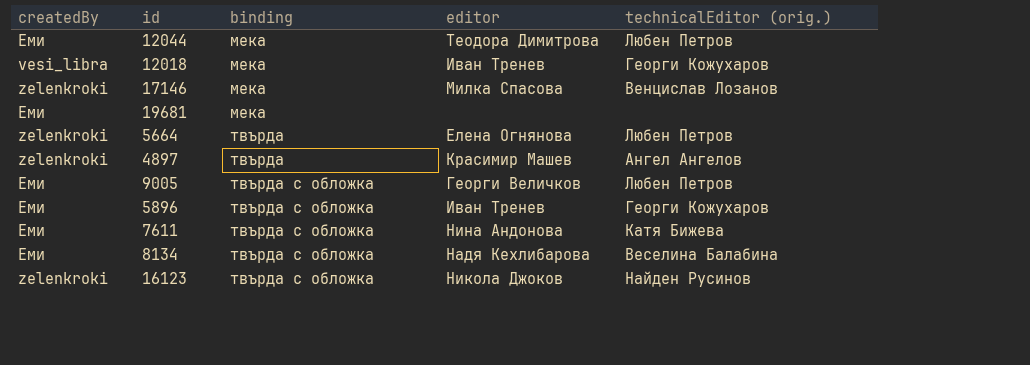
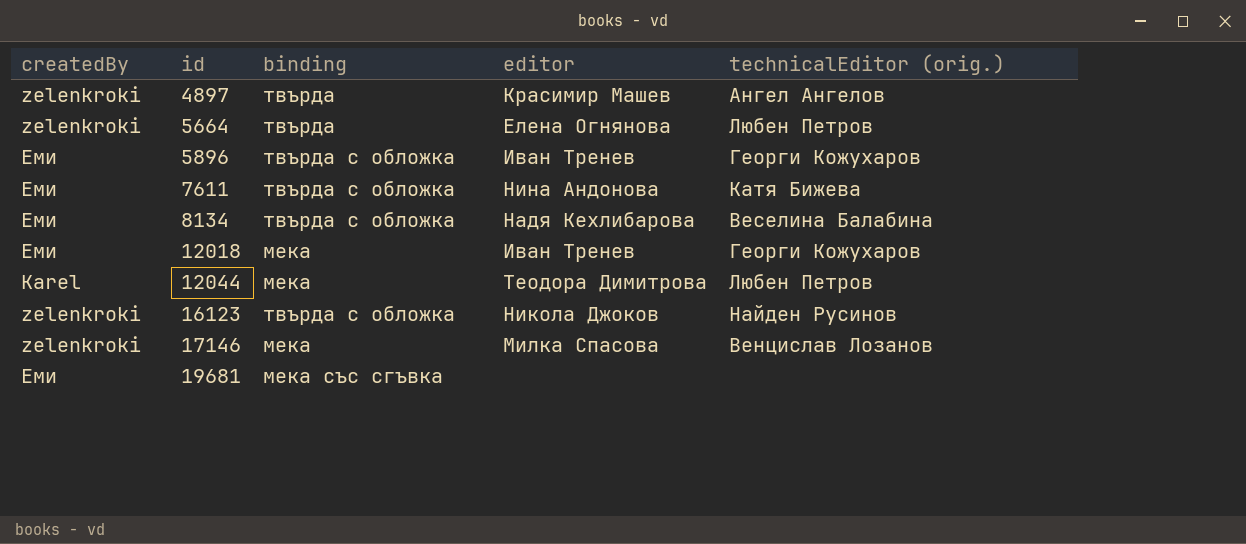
row order: binding ascending -> id ascending
row 9005: Еми | твърда с обложка | Георги Величков | Любен Петров -> none
12018 | createdBy: vesi_libra -> Еми
12044 | createdBy: Еми -> Karel
19681 | binding: мека -> мека със сгъвка

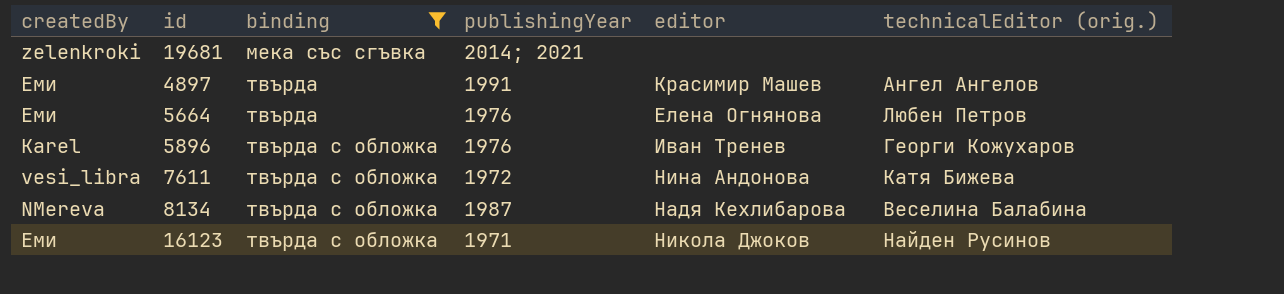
filter: none -> binding != мека
row order: id ascending -> binding ascending
column publishingYear | position: none -> 4
19681 | createdBy: Еми -> zelenkroki
4897 | createdBy: zelenkroki -> Еми
5664 | createdBy: zelenkroki -> Еми
5896 | createdBy: Еми -> Karel
7611 | createdBy: Еми -> vesi_libra
8134 | createdBy: Еми -> NMereva
16123 | createdBy: zelenkroki -> Еми

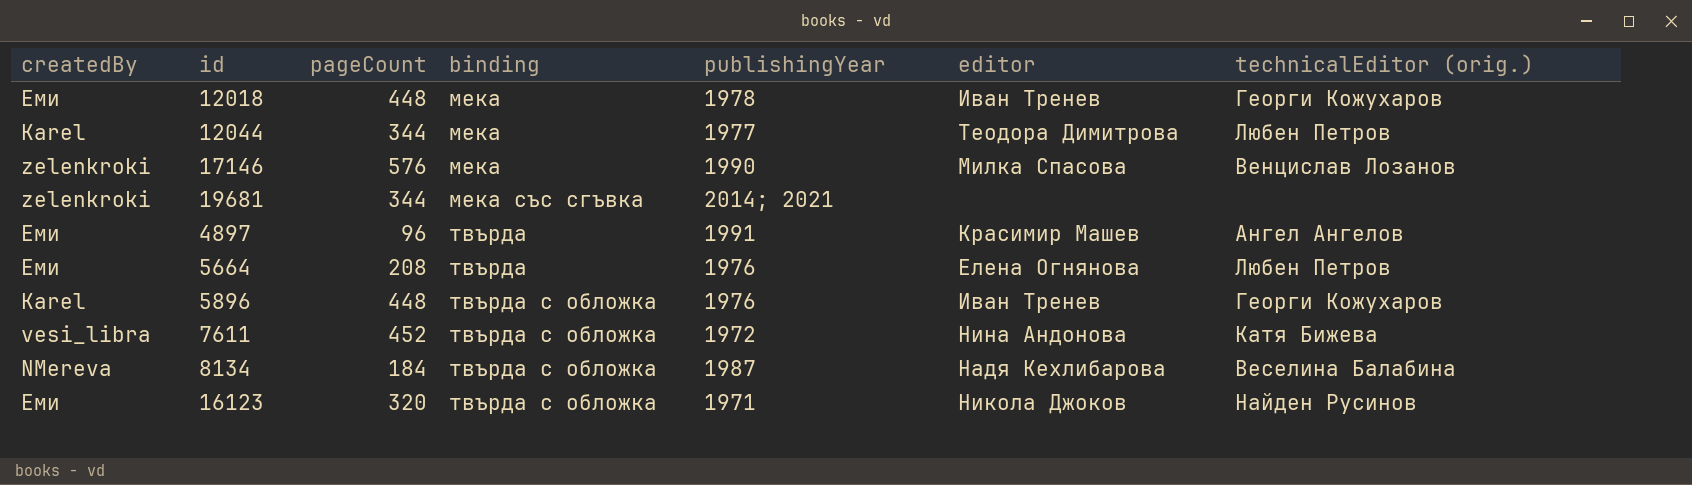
filter: binding != мека -> none
column pageCount | position: none -> 3

